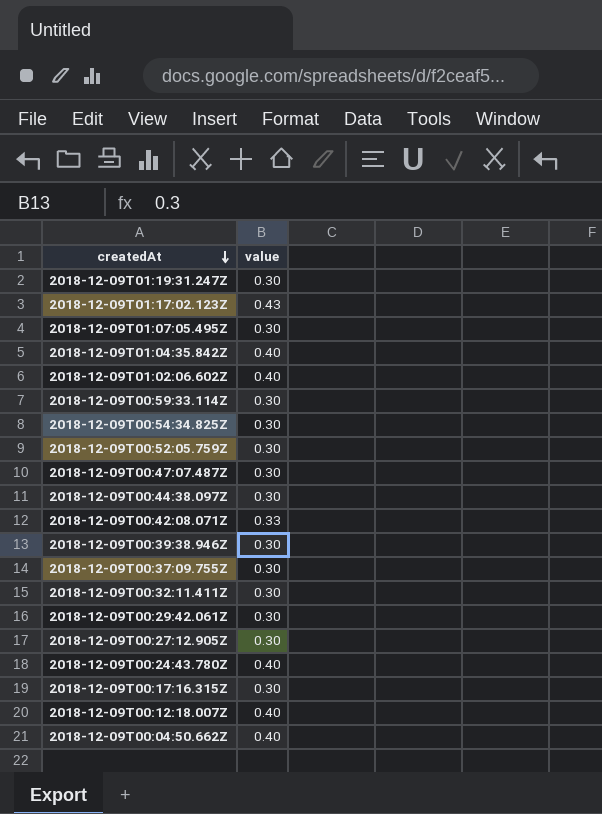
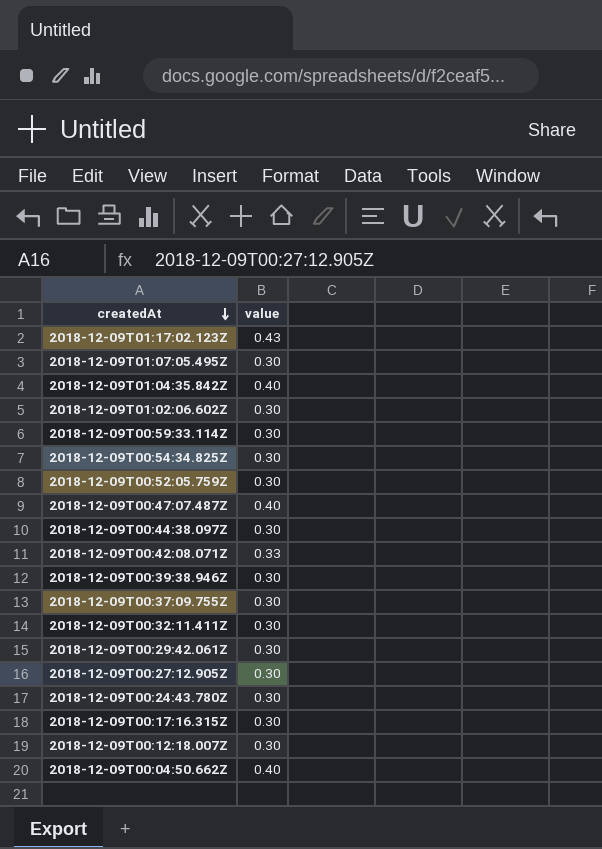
row 2018-12-09T01:19:31.247Z: 0.30 -> none
2018-12-09T01:02:06.602Z | value: 0.40 -> 0.30
2018-12-09T00:47:07.487Z | value: 0.30 -> 0.40
2018-12-09T00:24:43.780Z | value: 0.40 -> 0.30
2018-12-09T00:12:18.007Z | value: 0.40 -> 0.30

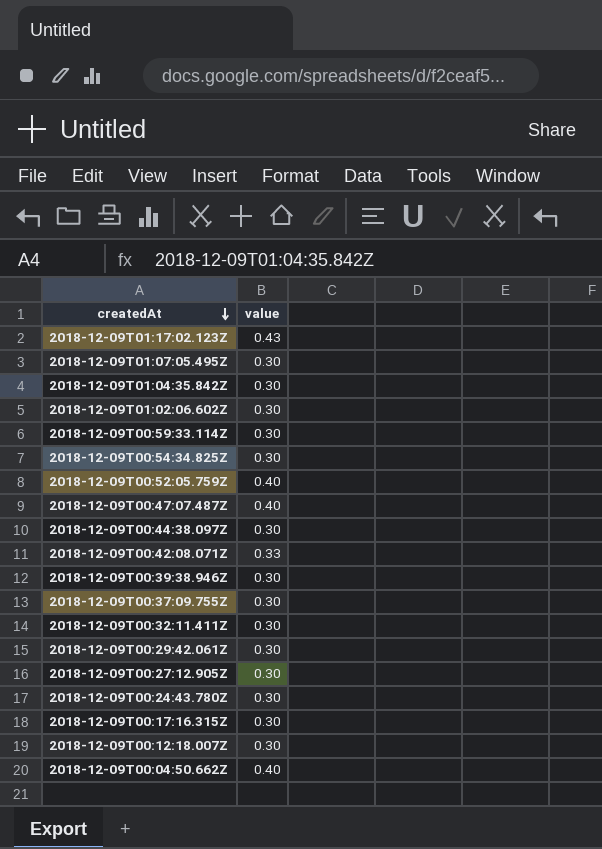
2018-12-09T01:04:35.842Z | value: 0.40 -> 0.30
2018-12-09T00:52:05.759Z | value: 0.30 -> 0.40

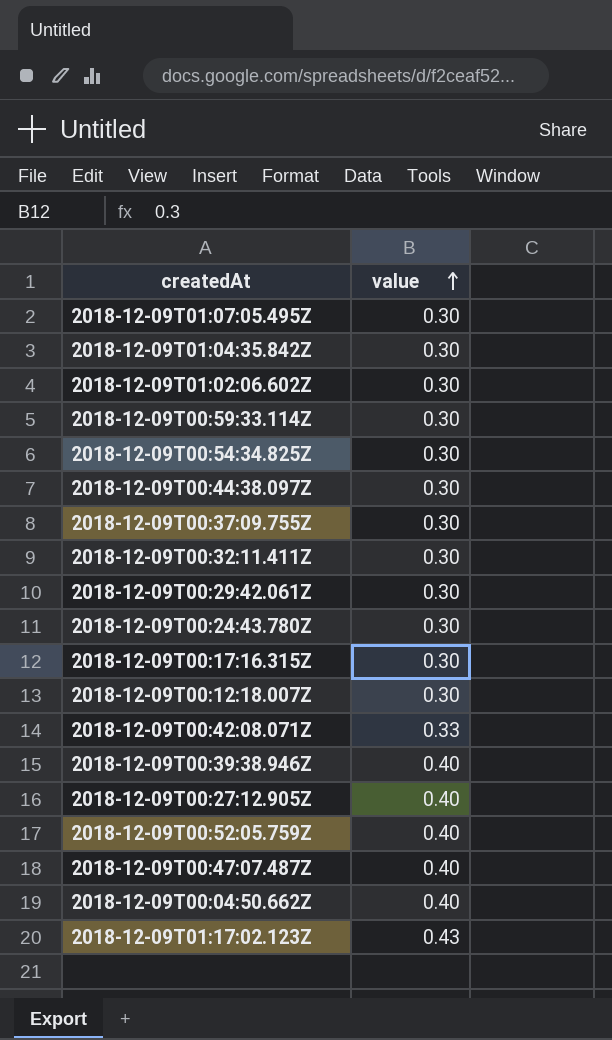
row order: createdAt descending -> value ascending
2018-12-09T00:39:38.946Z | value: 0.30 -> 0.40
2018-12-09T00:27:12.905Z | value: 0.30 -> 0.40

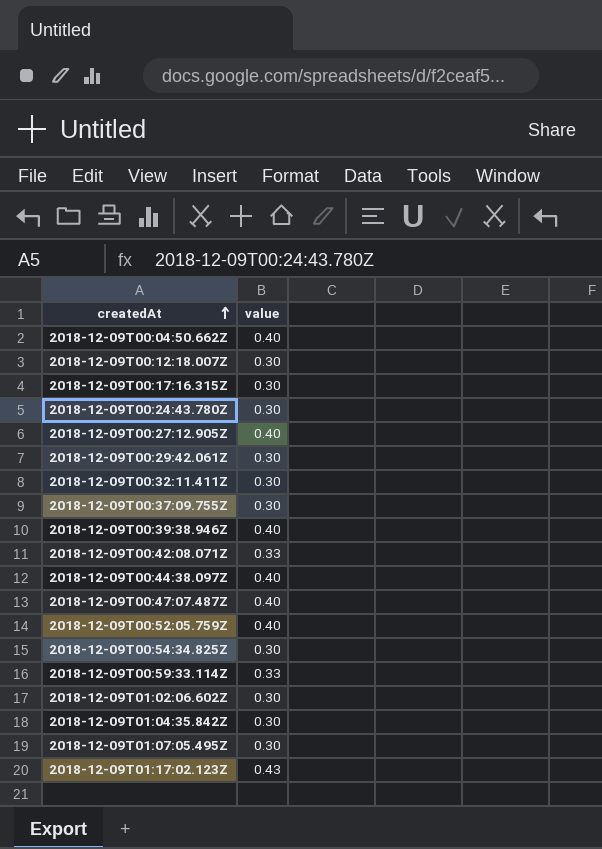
row order: value ascending -> createdAt ascending
2018-12-09T00:44:38.097Z | value: 0.30 -> 0.40
2018-12-09T00:59:33.114Z | value: 0.30 -> 0.33

